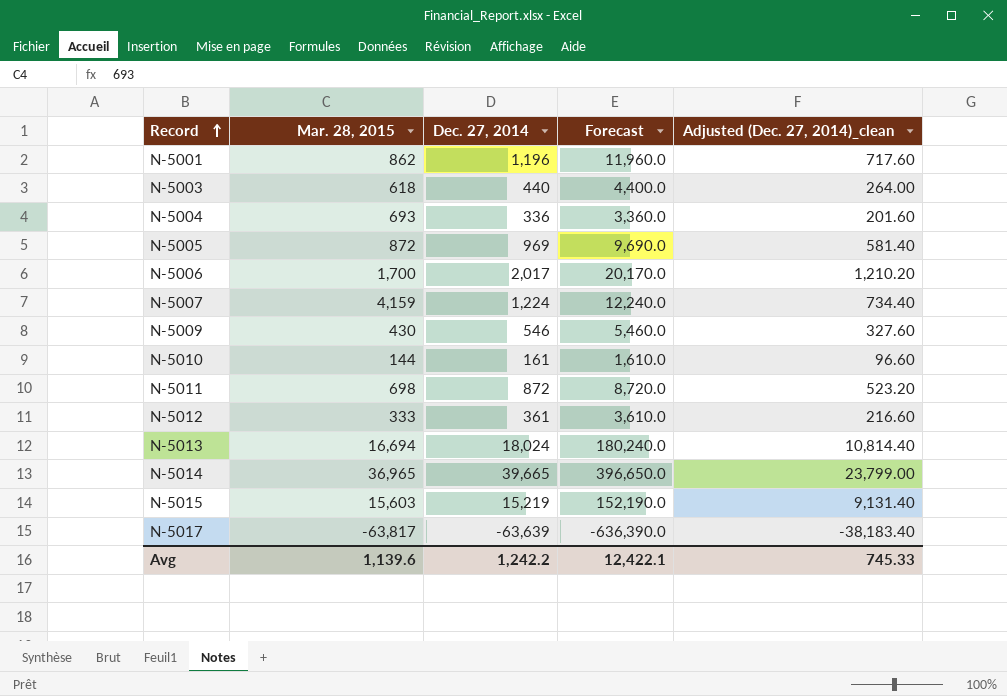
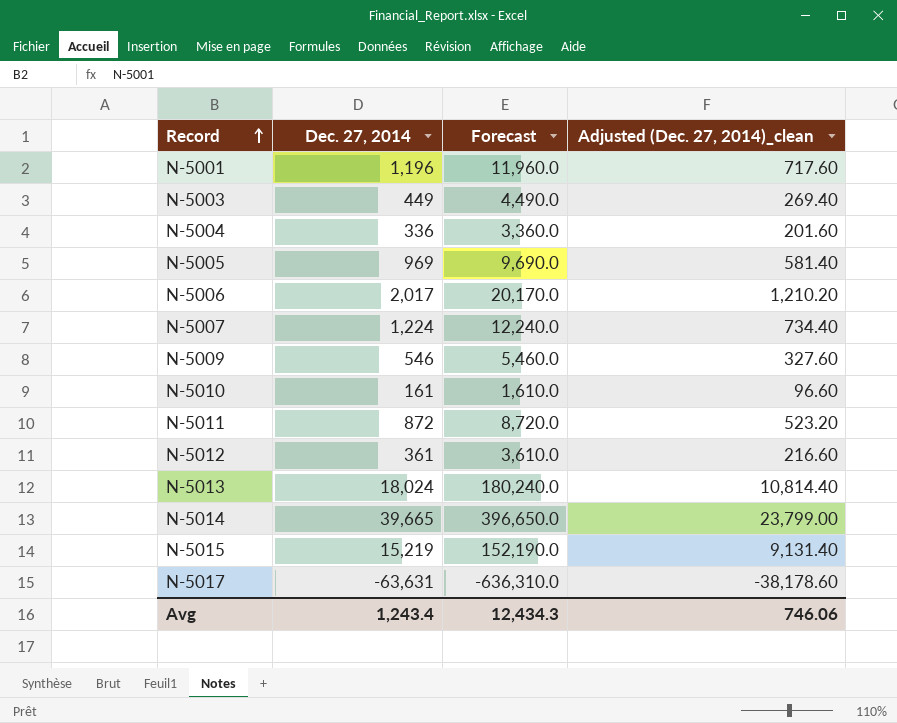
column Mar. 28, 2015 | position: 2 -> none
N-5003 | Dec. 27, 2014: 440 -> 449
N-5003 | Forecast: 4,400.0 -> 4,490.0
N-5003 | Adjusted (Dec. 27, 2014)_clean: 264.00 -> 269.40
N-5017 | Dec. 27, 2014: -63,639 -> -63,631
N-5017 | Forecast: -636,390.0 -> -636,310.0
N-5017 | Adjusted (Dec. 27, 2014)_clean: -38,183.40 -> -38,178.60
Avg | Dec. 27, 2014: 1,242.2 -> 1,243.4
Avg | Forecast: 12,422.1 -> 12,434.3
Avg | Adjusted (Dec. 27, 2014)_clean: 745.33 -> 746.06

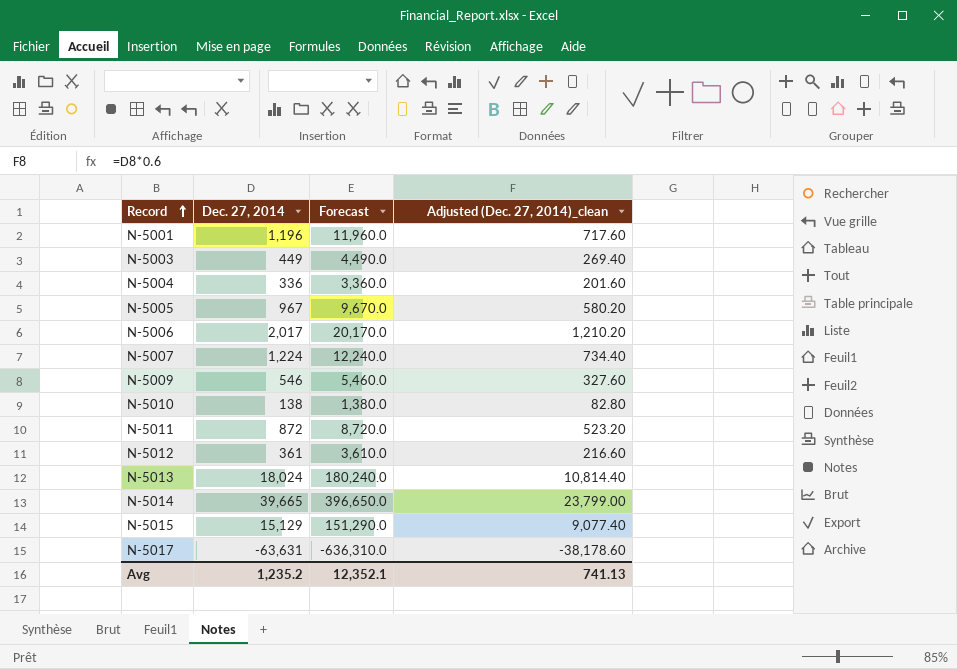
N-5005 | Dec. 27, 2014: 969 -> 967
N-5005 | Forecast: 9,690.0 -> 9,670.0
N-5005 | Adjusted (Dec. 27, 2014)_clean: 581.40 -> 580.20
N-5010 | Dec. 27, 2014: 161 -> 138
N-5010 | Forecast: 1,610.0 -> 1,380.0
N-5010 | Adjusted (Dec. 27, 2014)_clean: 96.60 -> 82.80
N-5015 | Dec. 27, 2014: 15,219 -> 15,129
N-5015 | Forecast: 152,190.0 -> 151,290.0
N-5015 | Adjusted (Dec. 27, 2014)_clean: 9,131.40 -> 9,077.40
Avg | Dec. 27, 2014: 1,243.4 -> 1,235.2
Avg | Forecast: 12,434.3 -> 12,352.1
Avg | Adjusted (Dec. 27, 2014)_clean: 746.06 -> 741.13

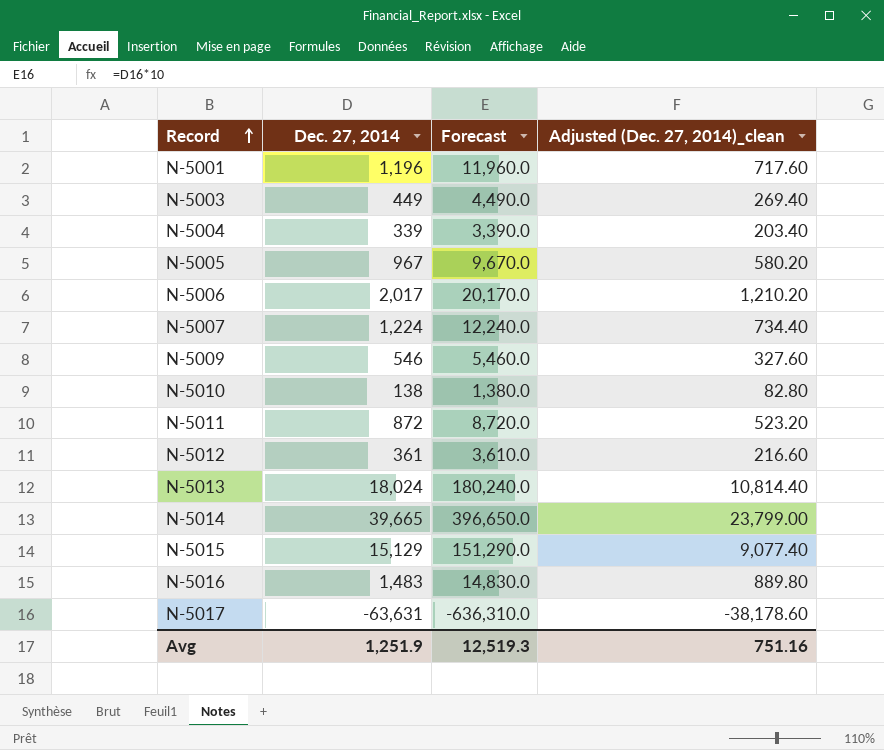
N-5004 | Dec. 27, 2014: 336 -> 339
N-5004 | Forecast: 3,360.0 -> 3,390.0
N-5004 | Adjusted (Dec. 27, 2014)_clean: 201.60 -> 203.40
row N-5016: none -> 1,483 | 14,830.0 | 889.80
Avg | Dec. 27, 2014: 1,235.2 -> 1,251.9
Avg | Forecast: 12,352.1 -> 12,519.3
Avg | Adjusted (Dec. 27, 2014)_clean: 741.13 -> 751.16

